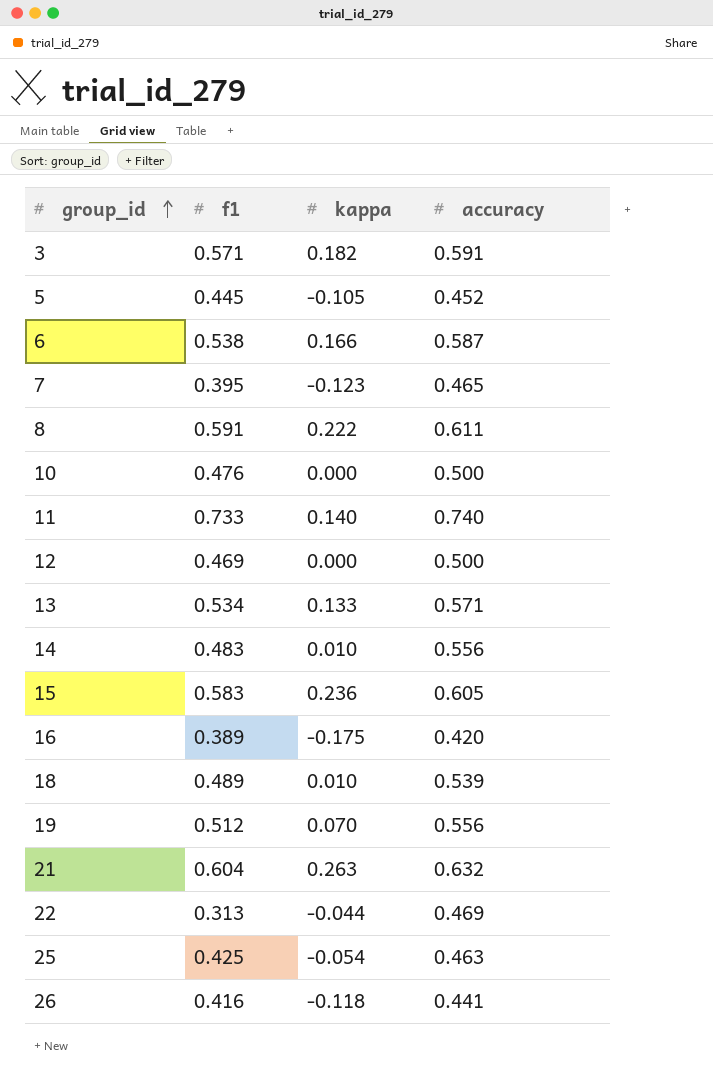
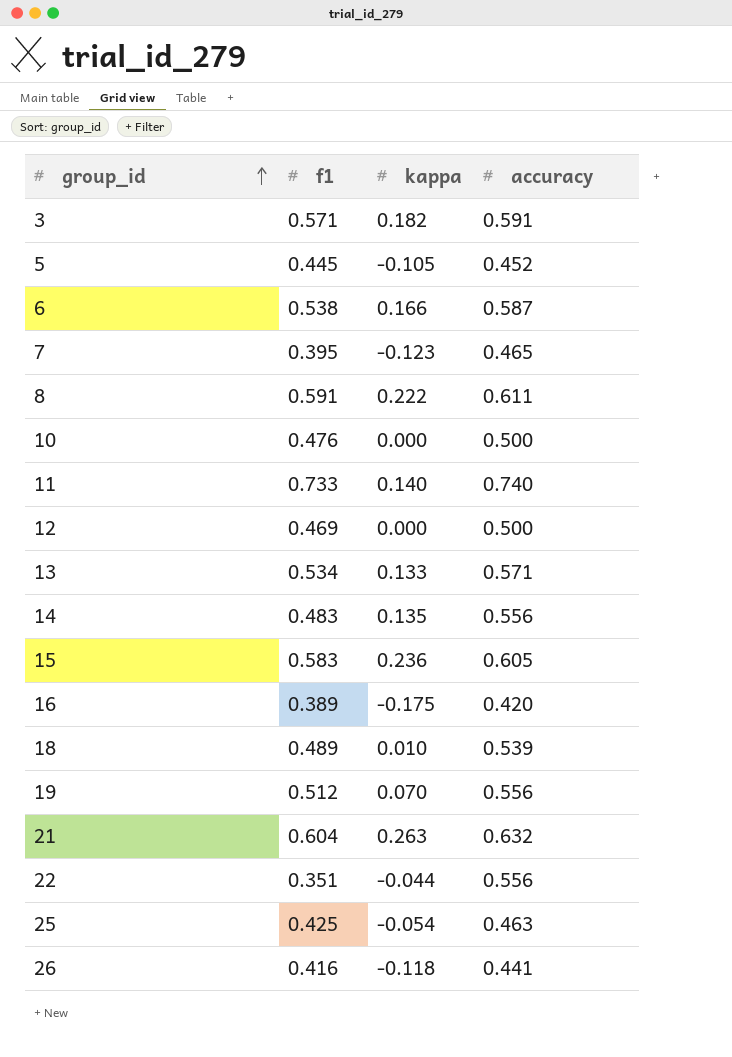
14 | kappa: 0.010 -> 0.135
22 | f1: 0.313 -> 0.351
22 | accuracy: 0.469 -> 0.556

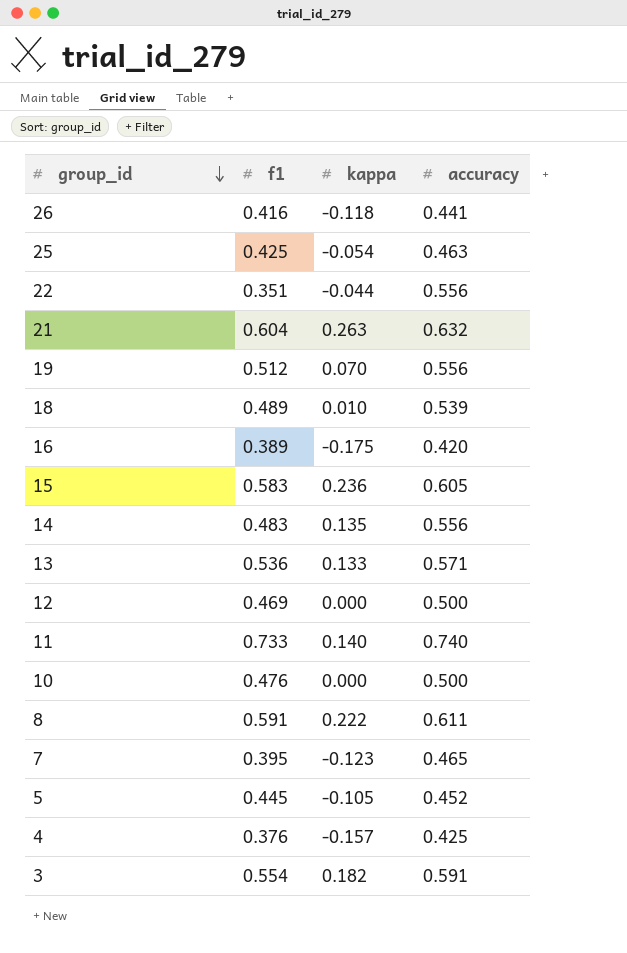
row order: group_id ascending -> group_id descending
row 6: 0.538 | 0.166 | 0.587 -> none
13 | f1: 0.534 -> 0.536
row 4: none -> 0.376 | -0.157 | 0.425
3 | f1: 0.571 -> 0.554

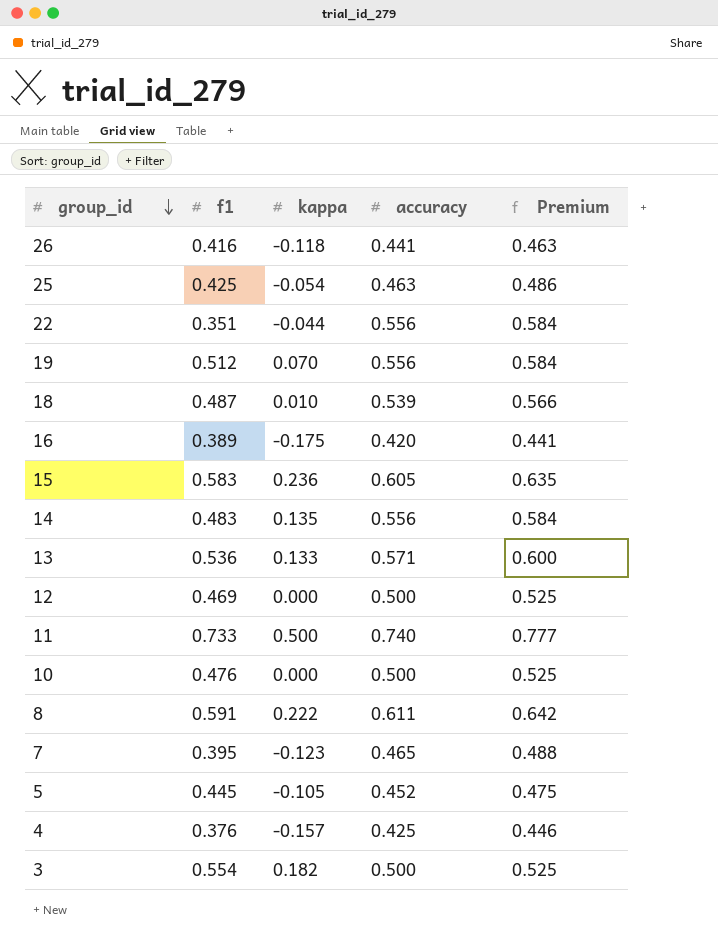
column Premium | formula: none -> [accuracy] * 1.05
row 21: 0.604 | 0.263 | 0.632 -> none
18 | f1: 0.489 -> 0.487
11 | kappa: 0.140 -> 0.500
3 | accuracy: 0.591 -> 0.500

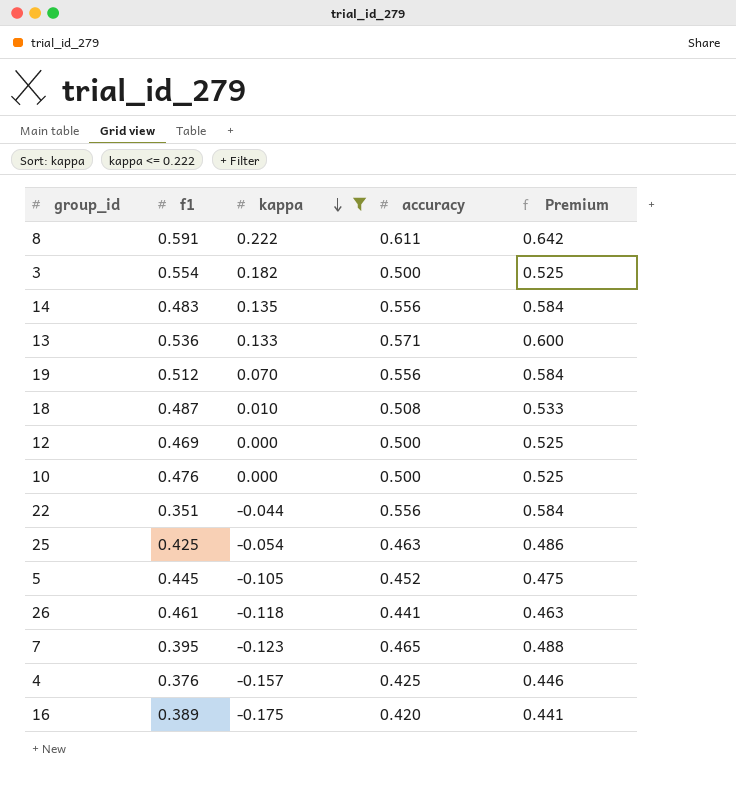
filter: none -> kappa <= 0.222
row order: group_id descending -> kappa descending
18 | accuracy: 0.539 -> 0.508
18 | Premium: 0.566 -> 0.533
26 | f1: 0.416 -> 0.461

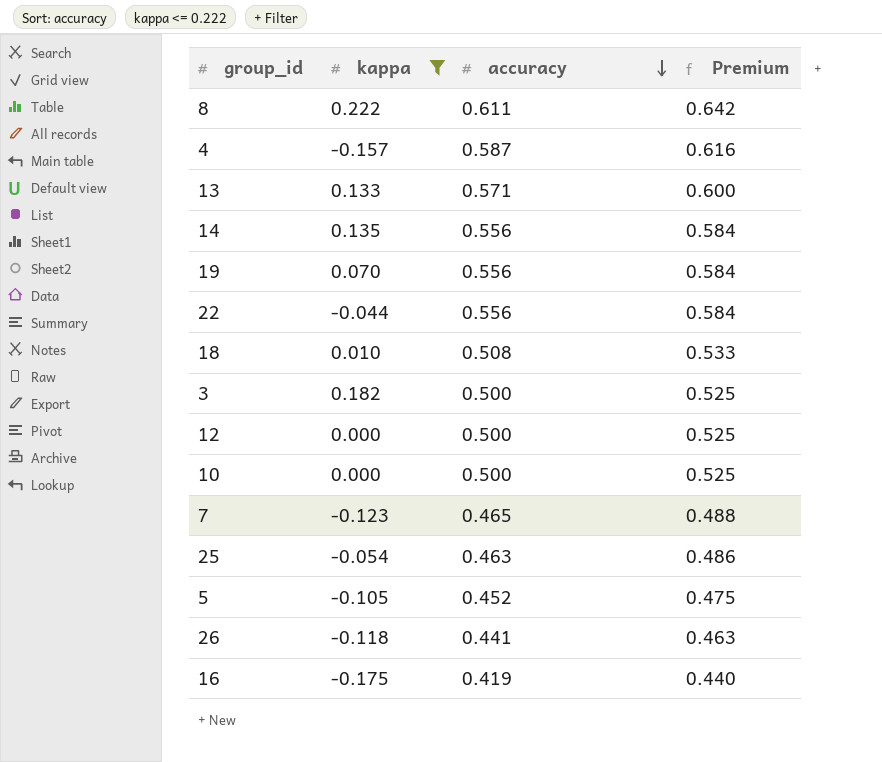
row order: kappa descending -> accuracy descending
column f1 | position: 2 -> none
4 | accuracy: 0.425 -> 0.587
4 | Premium: 0.446 -> 0.616
16 | accuracy: 0.420 -> 0.419
16 | Premium: 0.441 -> 0.440

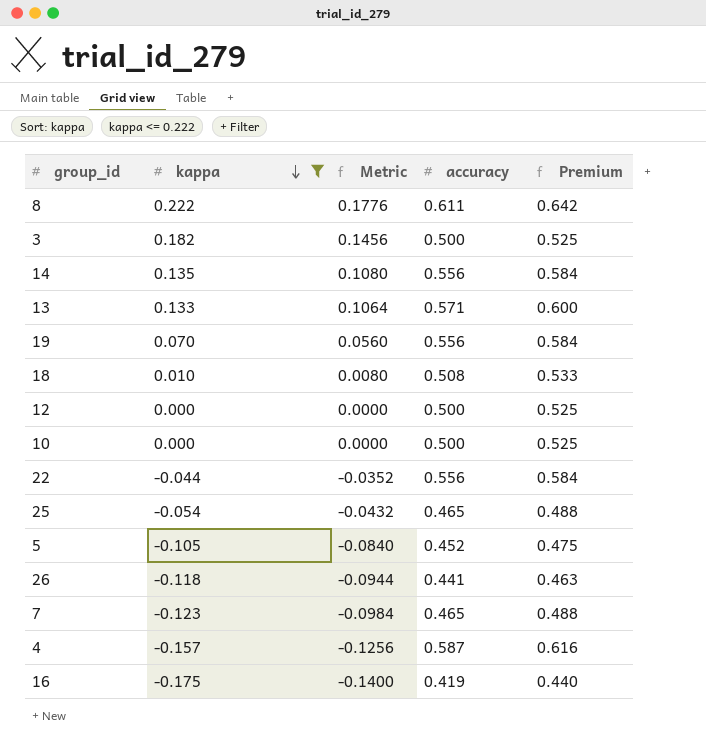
row order: accuracy descending -> kappa descending
column Metric | formula: none -> [kappa] * 0.8
25 | accuracy: 0.463 -> 0.465
25 | Premium: 0.486 -> 0.488

